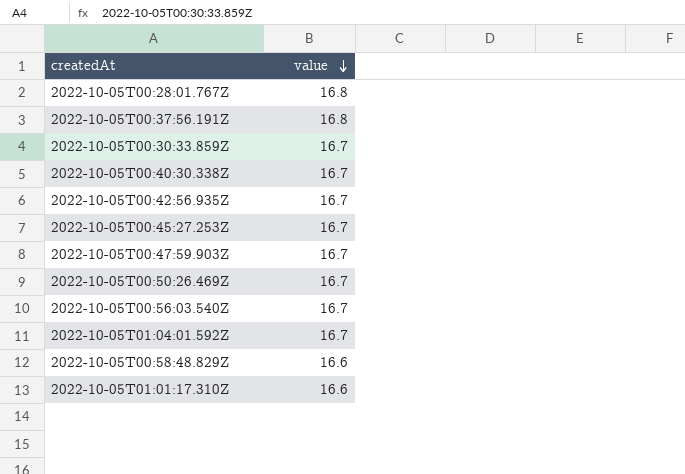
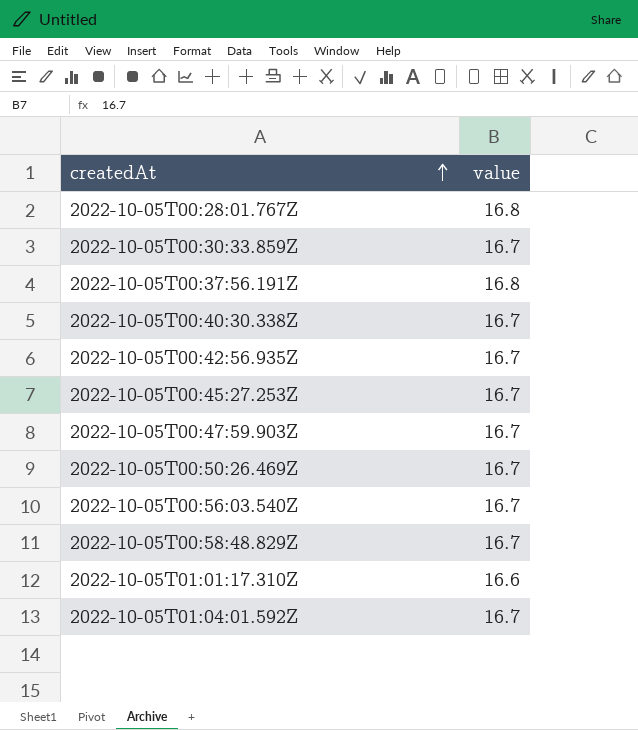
row order: value descending -> createdAt ascending
2022-10-05T00:58:48.829Z | value: 16.6 -> 16.7

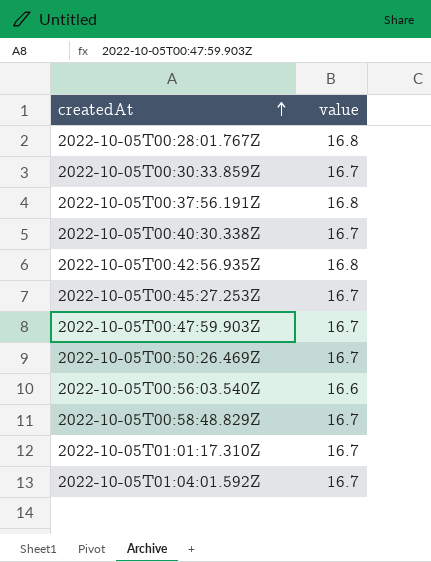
2022-10-05T00:42:56.935Z | value: 16.7 -> 16.8
2022-10-05T00:56:03.540Z | value: 16.7 -> 16.6
2022-10-05T01:01:17.310Z | value: 16.6 -> 16.7

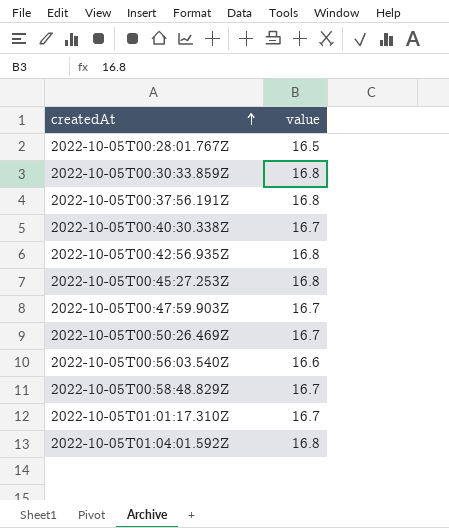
2022-10-05T00:28:01.767Z | value: 16.8 -> 16.5
2022-10-05T00:30:33.859Z | value: 16.7 -> 16.8
2022-10-05T00:45:27.253Z | value: 16.7 -> 16.8
2022-10-05T01:04:01.592Z | value: 16.7 -> 16.8

